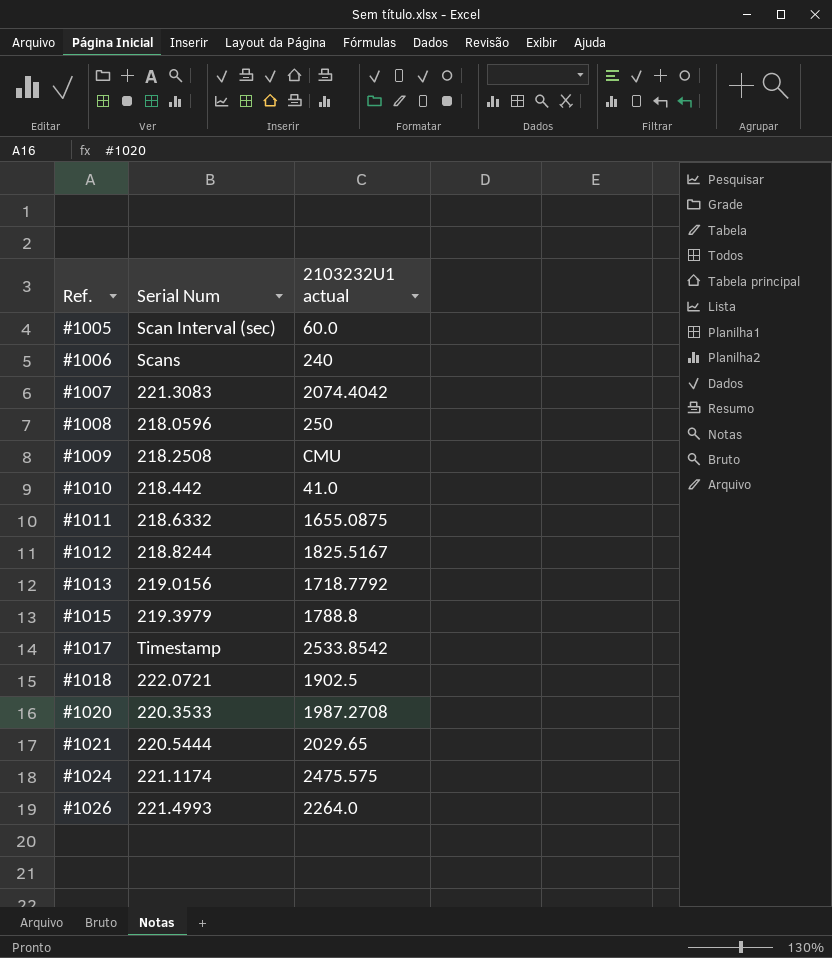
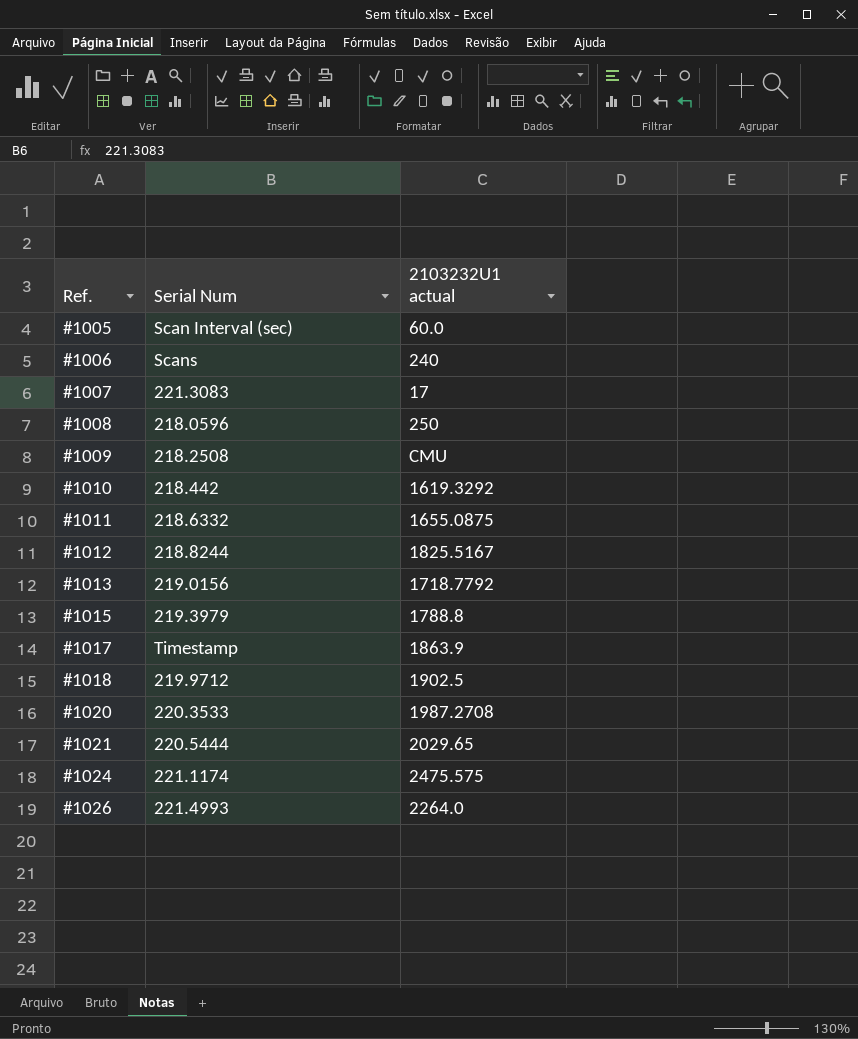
#1007 | 2103232U1 actual: 2074.4042 -> 17
#1010 | 2103232U1 actual: 41.0 -> 1619.3292
#1017 | 2103232U1 actual: 2533.8542 -> 1863.9
#1018 | Serial Num: 222.0721 -> 219.9712

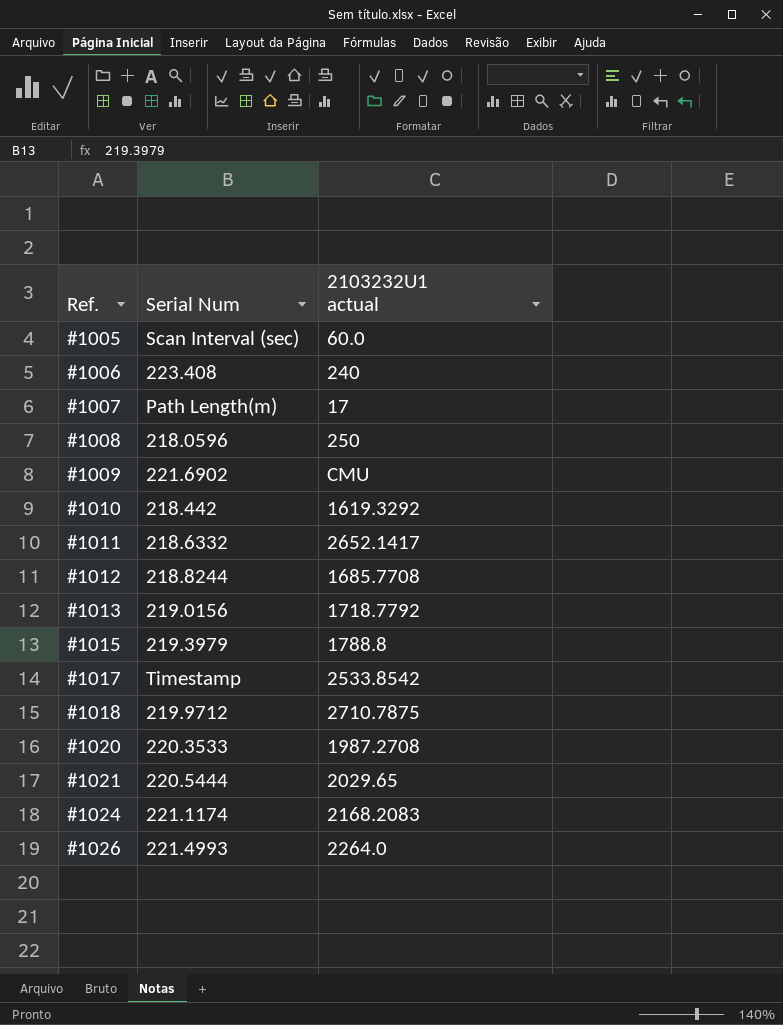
#1006 | Serial Num: Scans -> 223.408
#1007 | Serial Num: 221.3083 -> Path Length(m)
#1009 | Serial Num: 218.2508 -> 221.6902
#1011 | 2103232U1 actual: 1655.0875 -> 2652.1417
#1012 | 2103232U1 actual: 1825.5167 -> 1685.7708
#1017 | 2103232U1 actual: 1863.9 -> 2533.8542
#1018 | 2103232U1 actual: 1902.5 -> 2710.7875
#1024 | 2103232U1 actual: 2475.575 -> 2168.2083

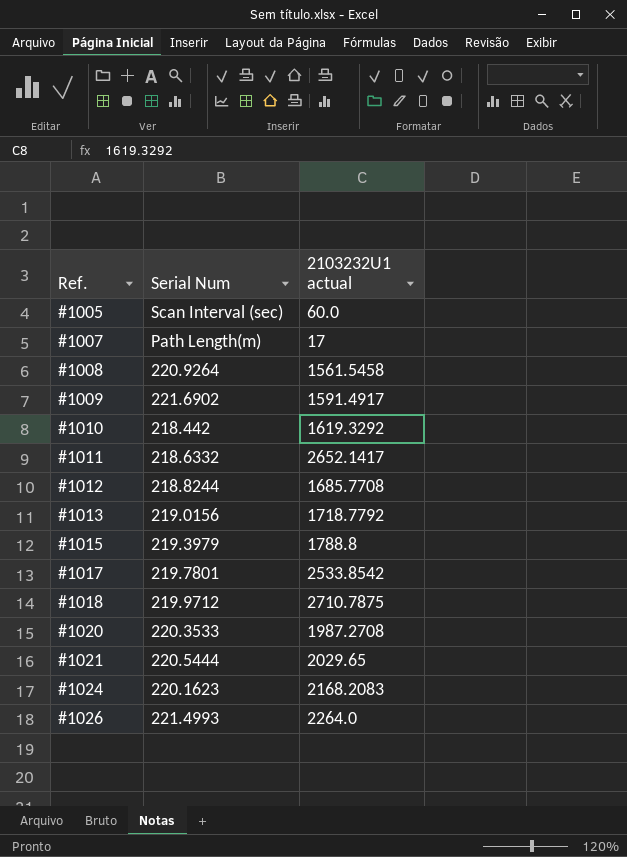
row #1006: 223.408 | 240 -> none
#1008 | Serial Num: 218.0596 -> 220.9264
#1008 | 2103232U1 actual: 250 -> 1561.5458
#1009 | 2103232U1 actual: CMU -> 1591.4917
#1017 | Serial Num: Timestamp -> 219.7801
#1024 | Serial Num: 221.1174 -> 220.1623

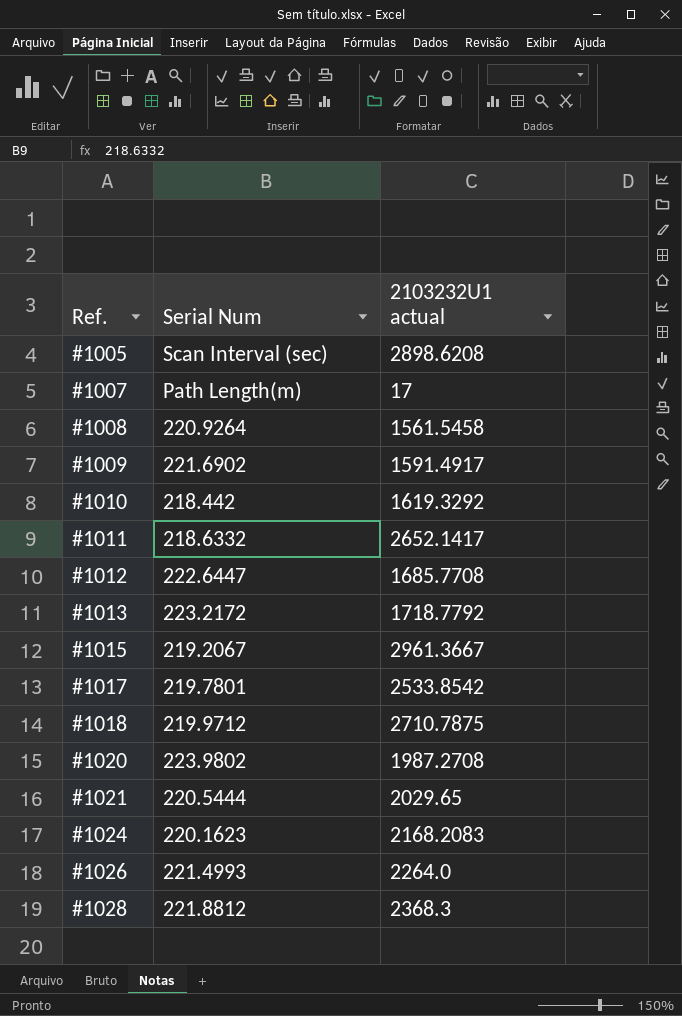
#1005 | 2103232U1 actual: 60.0 -> 2898.6208
#1012 | Serial Num: 218.8244 -> 222.6447
#1013 | Serial Num: 219.0156 -> 223.2172
#1015 | Serial Num: 219.3979 -> 219.2067
#1015 | 2103232U1 actual: 1788.8 -> 2961.3667
#1020 | Serial Num: 220.3533 -> 223.9802
row #1028: none -> 221.8812 | 2368.3

